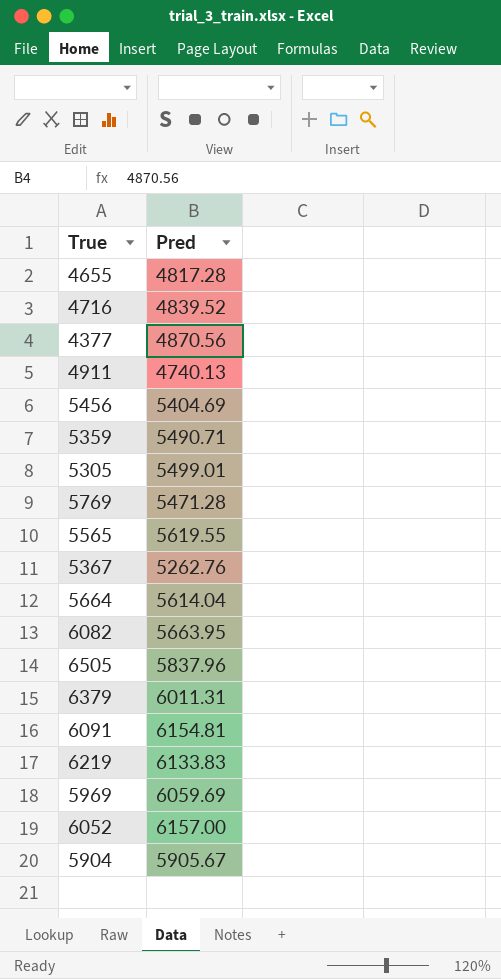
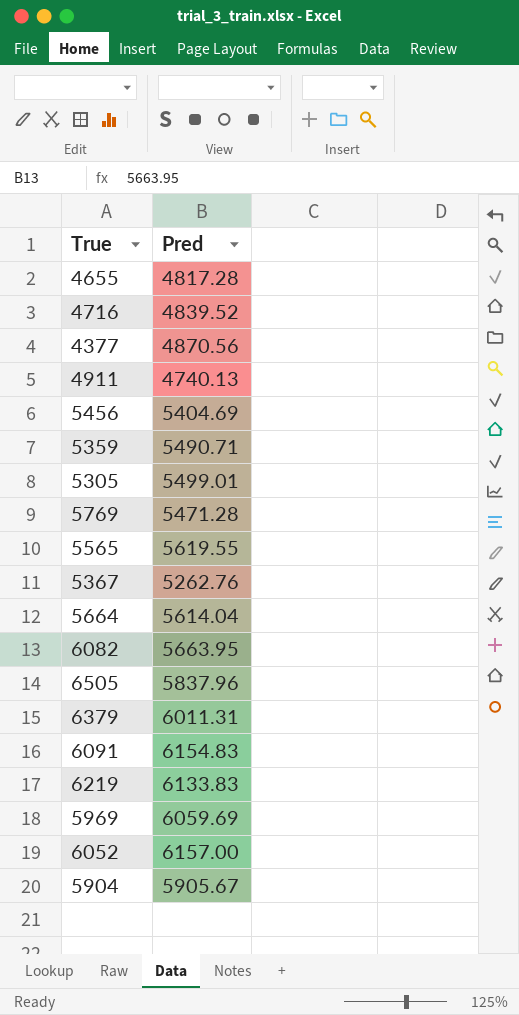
6091 | Pred: 6154.81 -> 6154.83

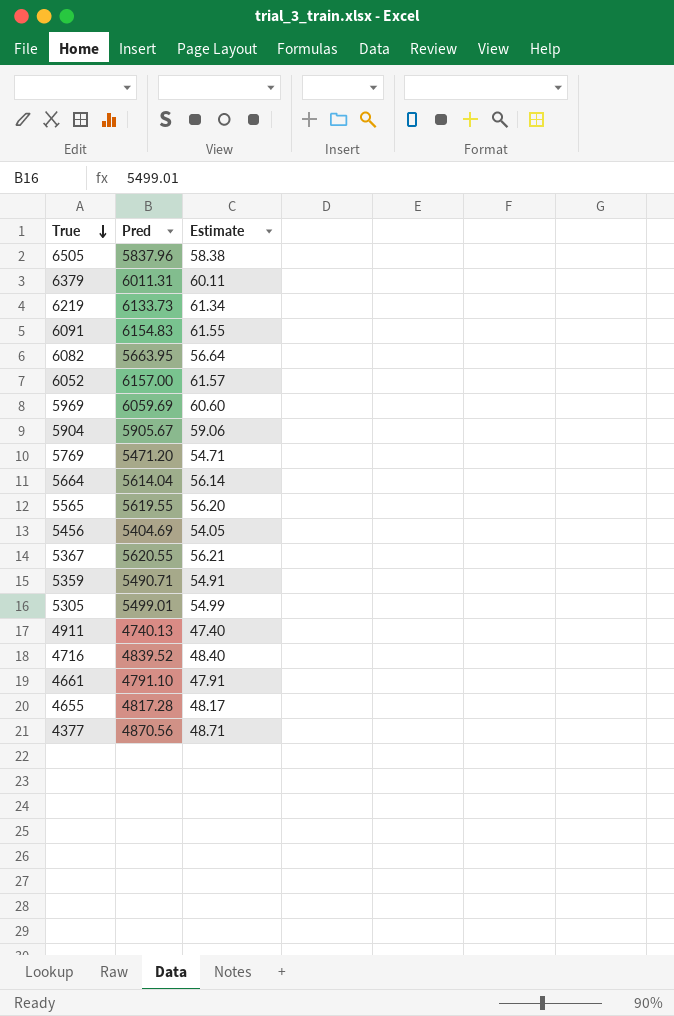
row order: none -> True descending
column Estimate | formula: none -> [Pred] * 0.01
6219 | Pred: 6133.83 -> 6133.73
5769 | Pred: 5471.28 -> 5471.20
5367 | Pred: 5262.76 -> 5620.55
row 4661: none -> 4791.10 | 47.91

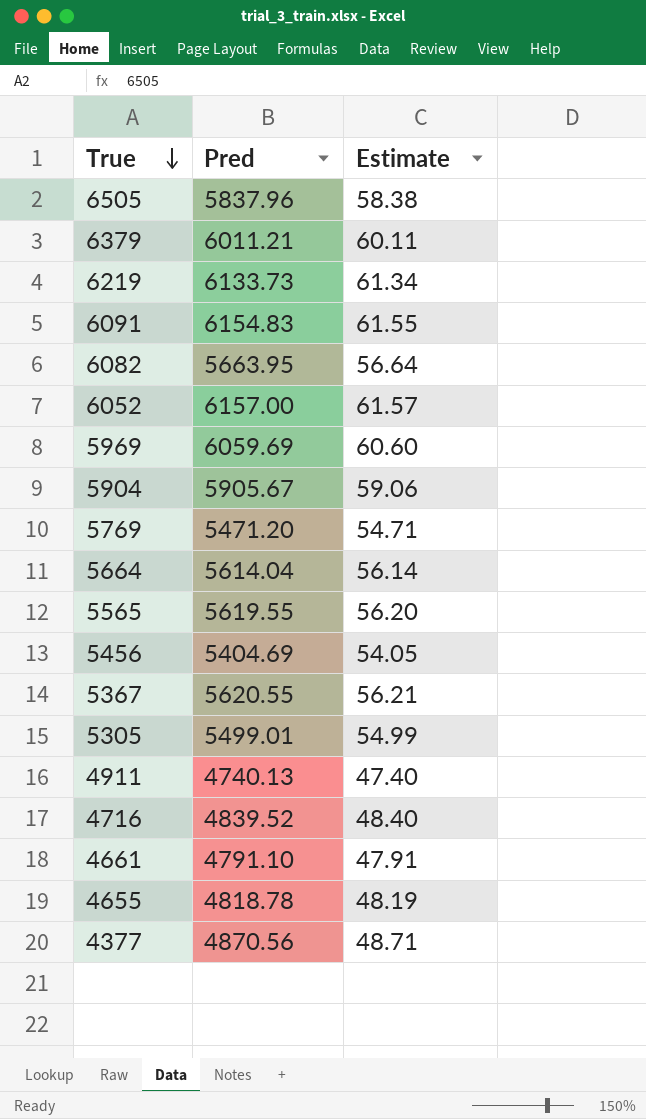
row 5359: 5490.71 | 54.91 -> none
6379 | Pred: 6011.31 -> 6011.21
4655 | Pred: 4817.28 -> 4818.78
4655 | Estimate: 48.17 -> 48.19

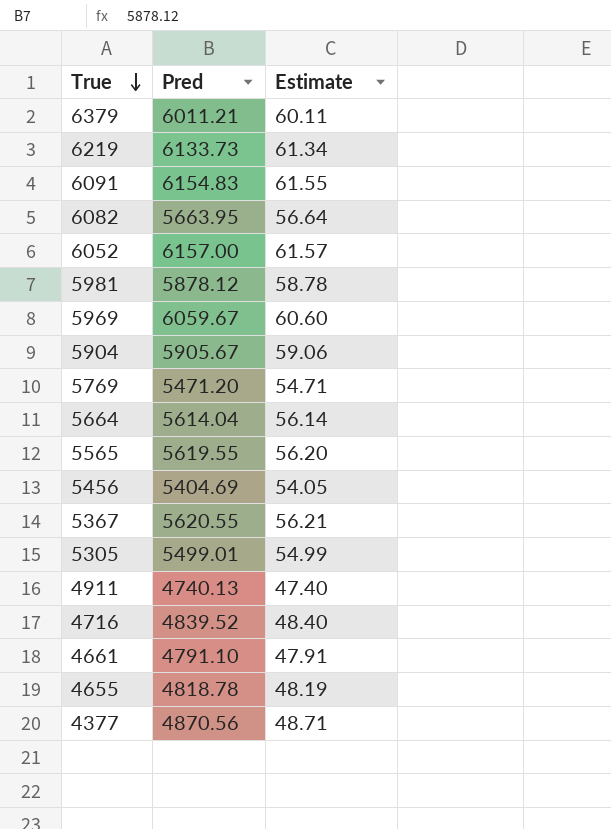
row 6505: 5837.96 | 58.38 -> none
row 5981: none -> 5878.12 | 58.78
5969 | Pred: 6059.69 -> 6059.67

